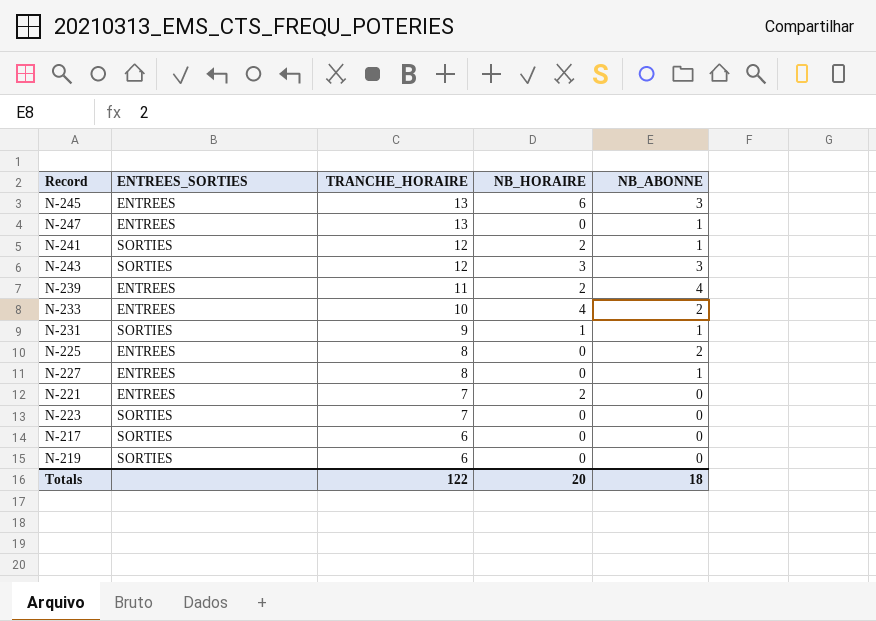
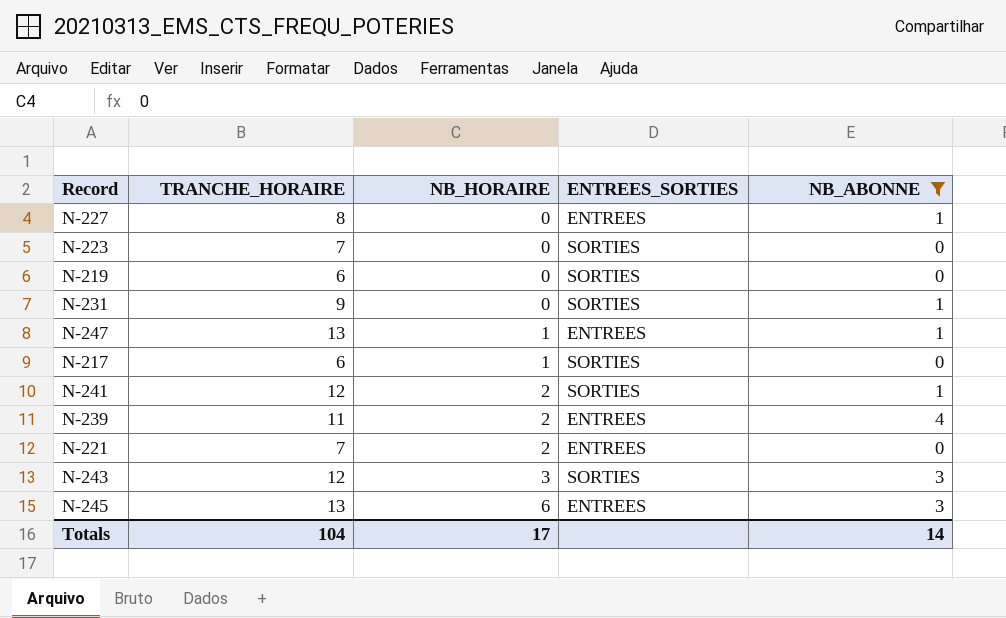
filter: none -> NB_ABONNE != 2
row order: TRANCHE_HORAIRE descending -> NB_HORAIRE ascending
column ENTREES_SORTIES | position: 2 -> 4
N-231 | NB_HORAIRE: 1 -> 0
N-247 | NB_HORAIRE: 0 -> 1
N-217 | NB_HORAIRE: 0 -> 1
Totals | TRANCHE_HORAIRE: 122 -> 104
Totals | NB_HORAIRE: 20 -> 17
Totals | NB_ABONNE: 18 -> 14

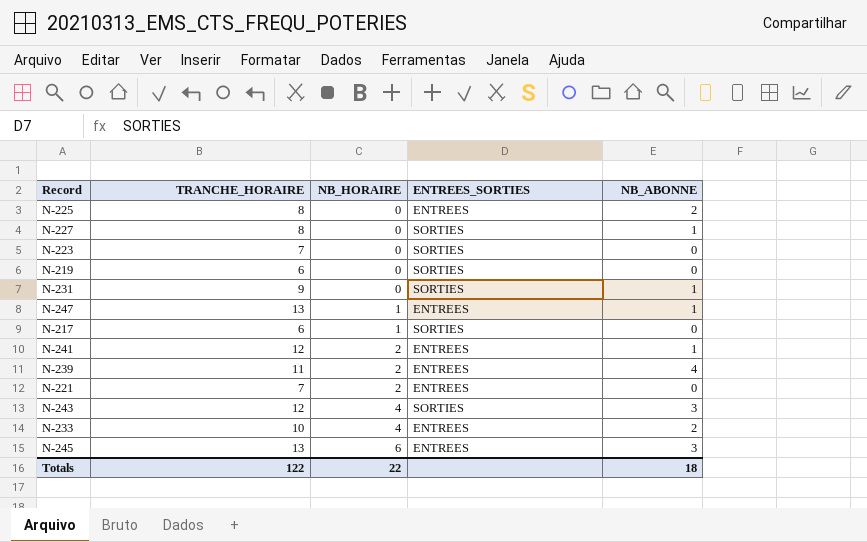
filter: NB_ABONNE != 2 -> none
N-227 | ENTREES_SORTIES: ENTREES -> SORTIES
N-241 | ENTREES_SORTIES: SORTIES -> ENTREES
N-243 | NB_HORAIRE: 3 -> 4
Totals | TRANCHE_HORAIRE: 104 -> 122
Totals | NB_HORAIRE: 17 -> 22
Totals | NB_ABONNE: 14 -> 18

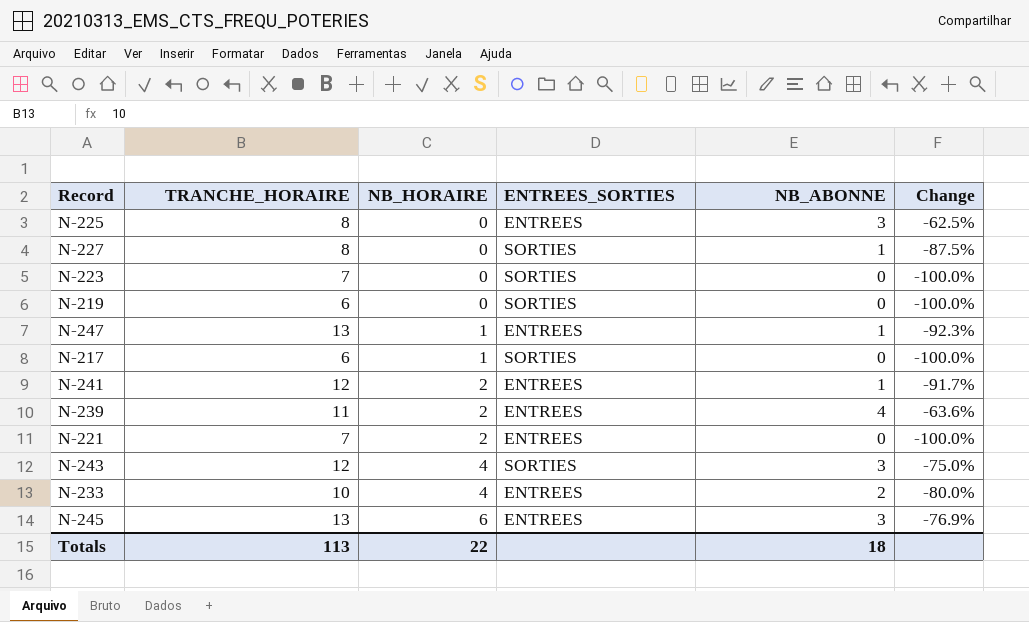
column Change | formula: none -> ([NB_ABONNE] - [TRANCHE_HORAIRE]) / [TRANCHE_HORAIRE]
row N-231: 9 | 0 | SORTIES | 1 -> none
N-225 | NB_ABONNE: 2 -> 3
Totals | TRANCHE_HORAIRE: 122 -> 113

